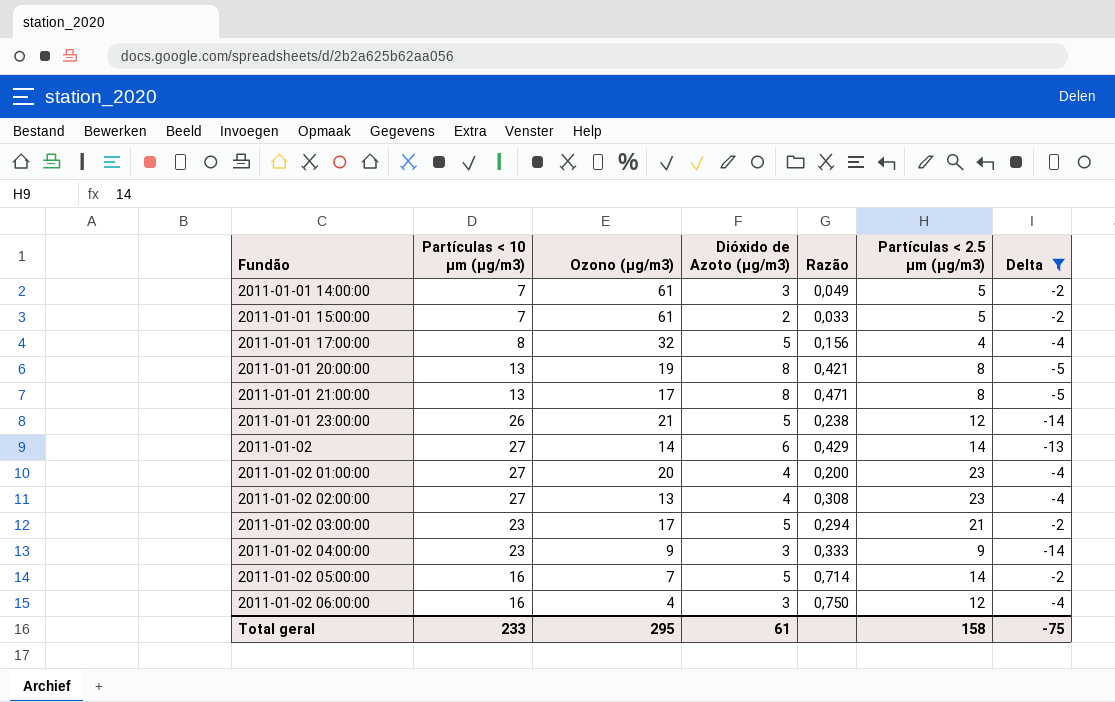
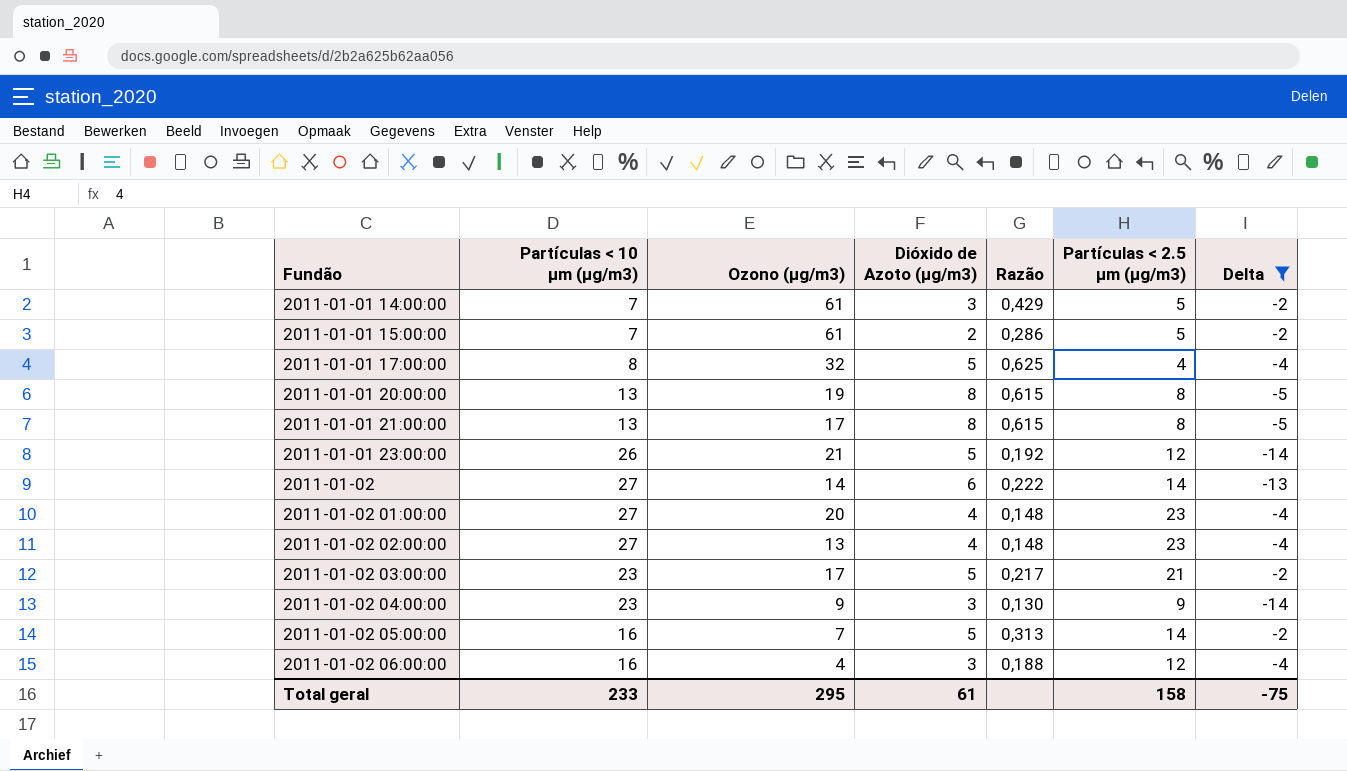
column Razão | formula: [Dióxido de Azoto (µg/m3)] / [Ozono (µg/m3)] -> [Dióxido de Azoto (µg/m3)] / [Partículas < 10 µm (µg/m3)]

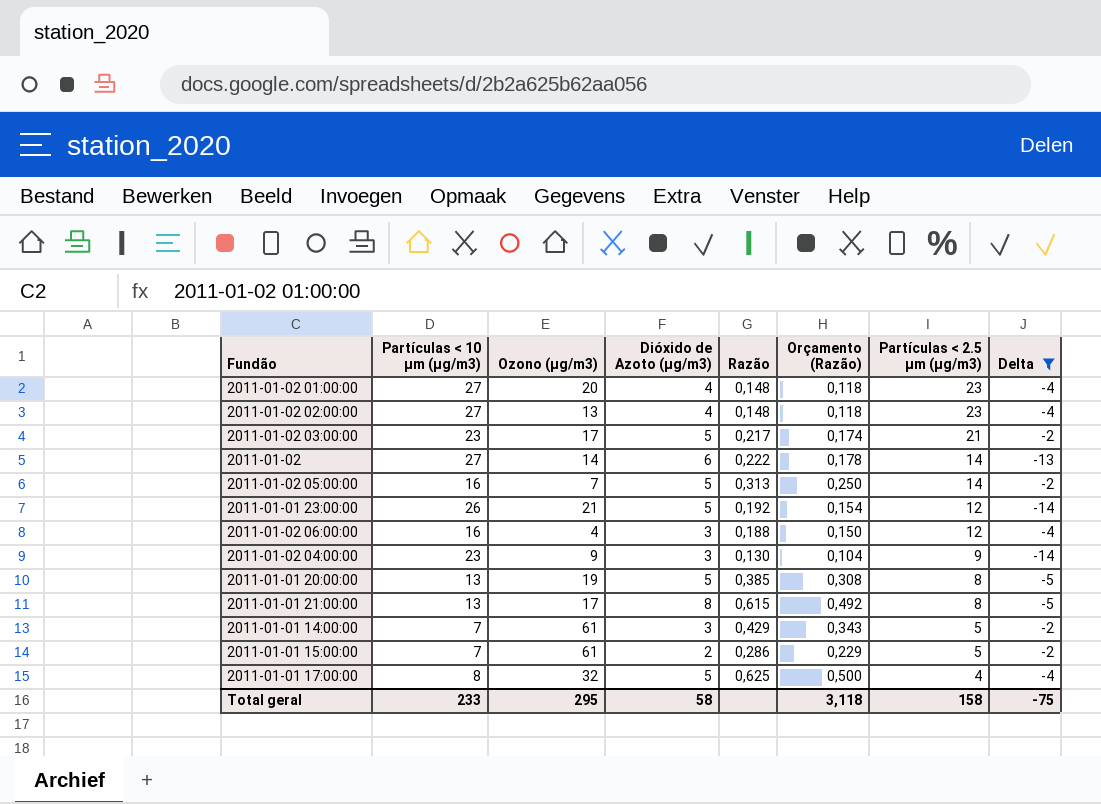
row order: Fundão ascending -> Partículas < 2.5 µm (µg/m3) descending
column Orçamento (Razão) | formula: none -> [Razão] * 0,8
2011-01-01 20:00:00 | Dióxido de Azoto (µg/m3): 8 -> 5
2011-01-01 20:00:00 | Razão: 0,615 -> 0,385
Total geral | Dióxido de Azoto (µg/m3): 61 -> 58

